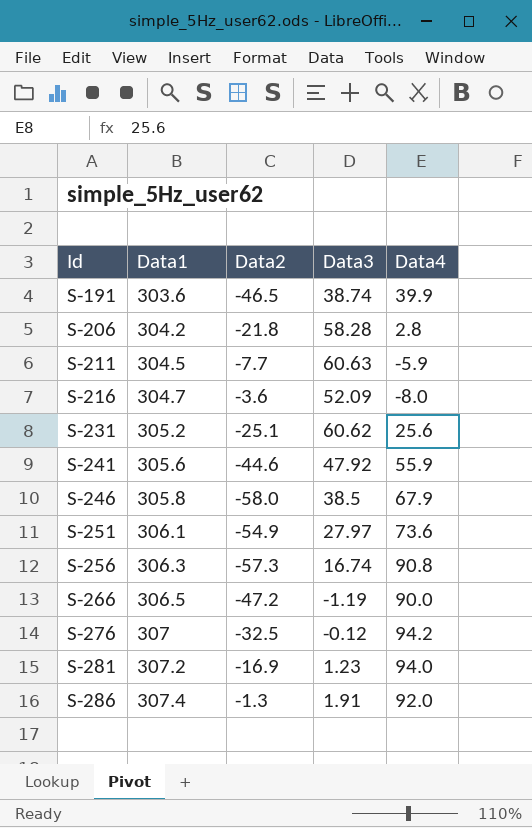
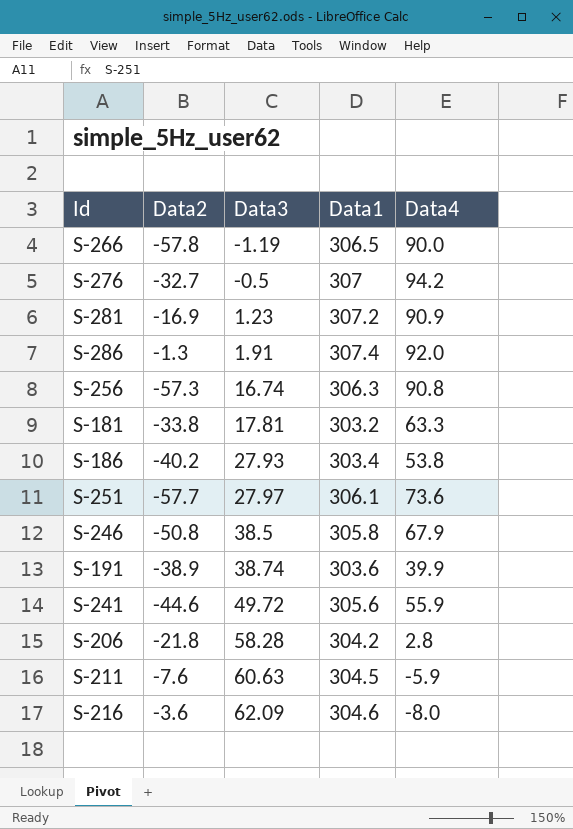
row order: Id ascending -> Data3 ascending
column Data1 | position: 2 -> 4
row S-231: 305.2 | -25.1 | 60.62 | 25.6 -> none
S-266 | Data2: -47.2 -> -57.8
S-276 | Data2: -32.5 -> -32.7
S-276 | Data3: -0.12 -> -0.5
S-281 | Data4: 94.0 -> 90.9
row S-181: none -> -33.8 | 17.81 | 303.2 | 63.3
row S-186: none -> -40.2 | 27.93 | 303.4 | 53.8
S-251 | Data2: -54.9 -> -57.7
S-246 | Data2: -58.0 -> -50.8
S-191 | Data2: -46.5 -> -38.9
S-241 | Data3: 47.92 -> 49.72
S-211 | Data2: -7.7 -> -7.6
S-216 | Data3: 52.09 -> 62.09
S-216 | Data1: 304.7 -> 304.6

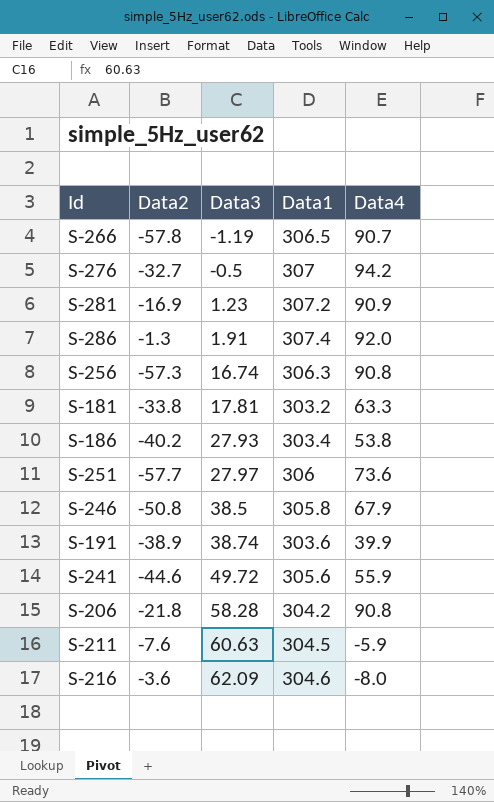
S-266 | Data4: 90.0 -> 90.7
S-251 | Data1: 306.1 -> 306
S-206 | Data4: 2.8 -> 90.8

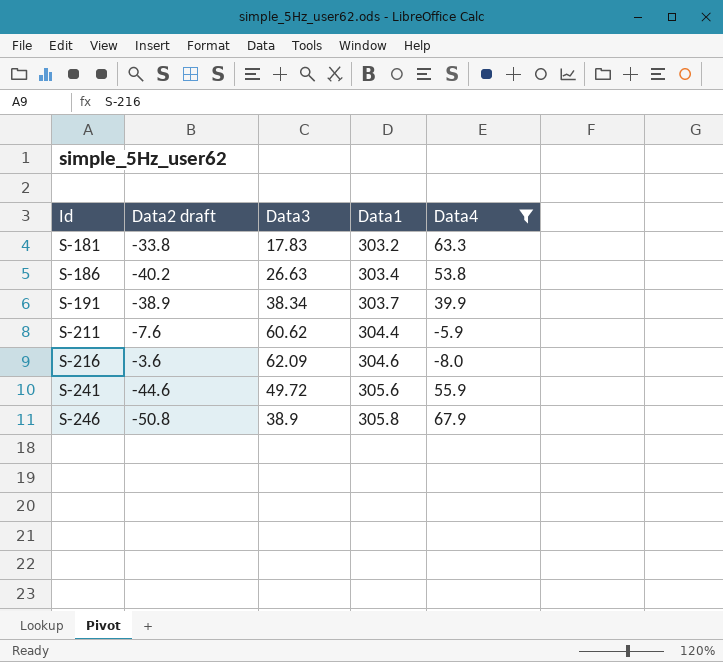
filter: none -> Data4 <= 67.9
row order: Data3 ascending -> Id ascending
column name: Data2 -> Data2 draft
S-181 | Data3: 17.81 -> 17.83
S-186 | Data3: 27.93 -> 26.63
S-191 | Data3: 38.74 -> 38.34
S-191 | Data1: 303.6 -> 303.7
S-211 | Data3: 60.63 -> 60.62
S-211 | Data1: 304.5 -> 304.4
S-246 | Data3: 38.5 -> 38.9

